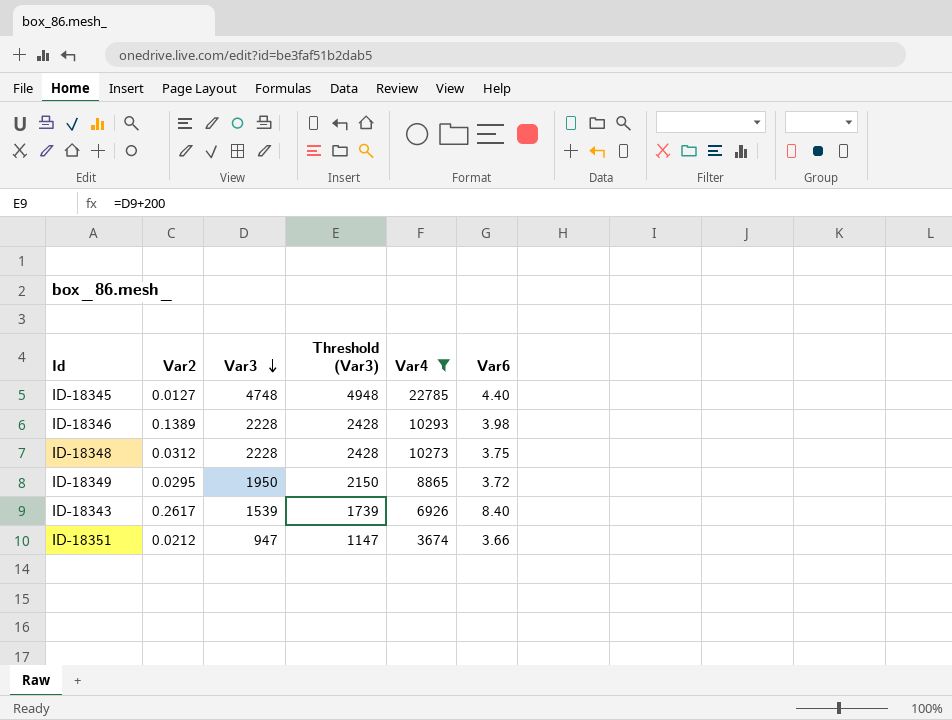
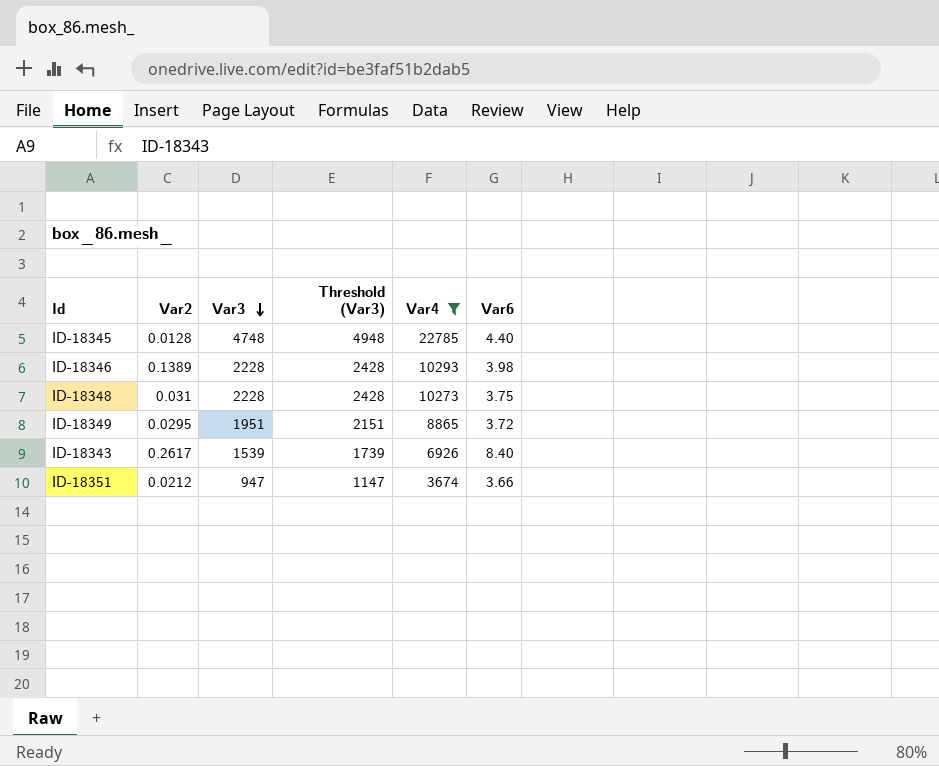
ID-18345 | Var2: 0.0127 -> 0.0128
ID-18348 | Var2: 0.0312 -> 0.031
ID-18349 | Var3: 1950 -> 1951
ID-18349 | Threshold (Var3): 2150 -> 2151

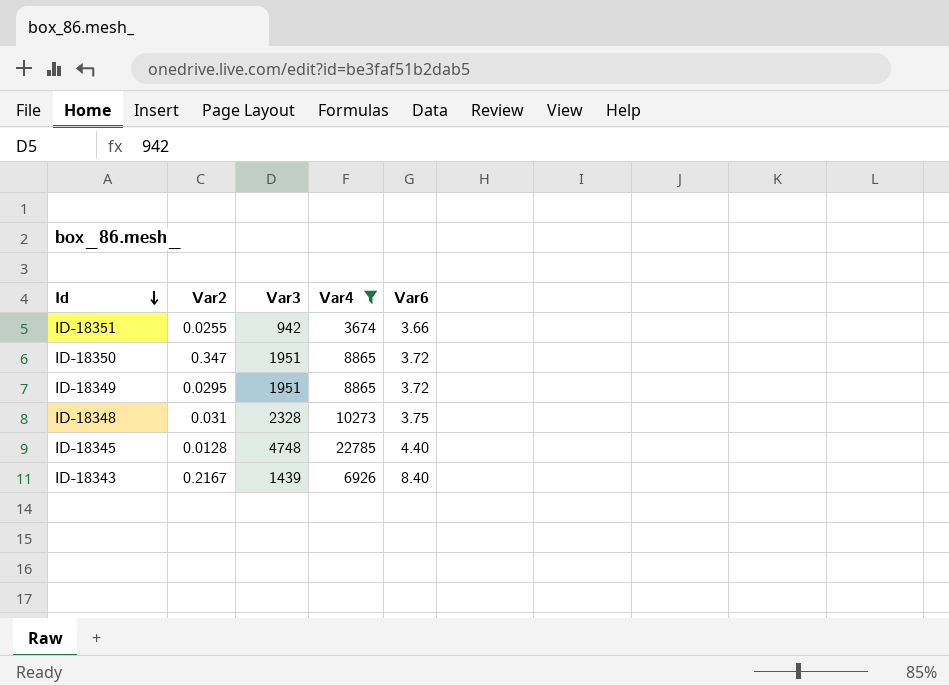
row order: Var3 descending -> Id descending
column Threshold (Var3) | formula: [Var3] + 200 -> none
row ID-18346: 0.1389 | 2228 | 2428 | 10293 | 3.98 -> none
ID-18351 | Var2: 0.0212 -> 0.0255
ID-18351 | Var3: 947 -> 942
row ID-18350: none -> 0.347 | 1951 | 8865 | 3.72
ID-18348 | Var3: 2228 -> 2328
ID-18343 | Var2: 0.2617 -> 0.2167
ID-18343 | Var3: 1539 -> 1439

